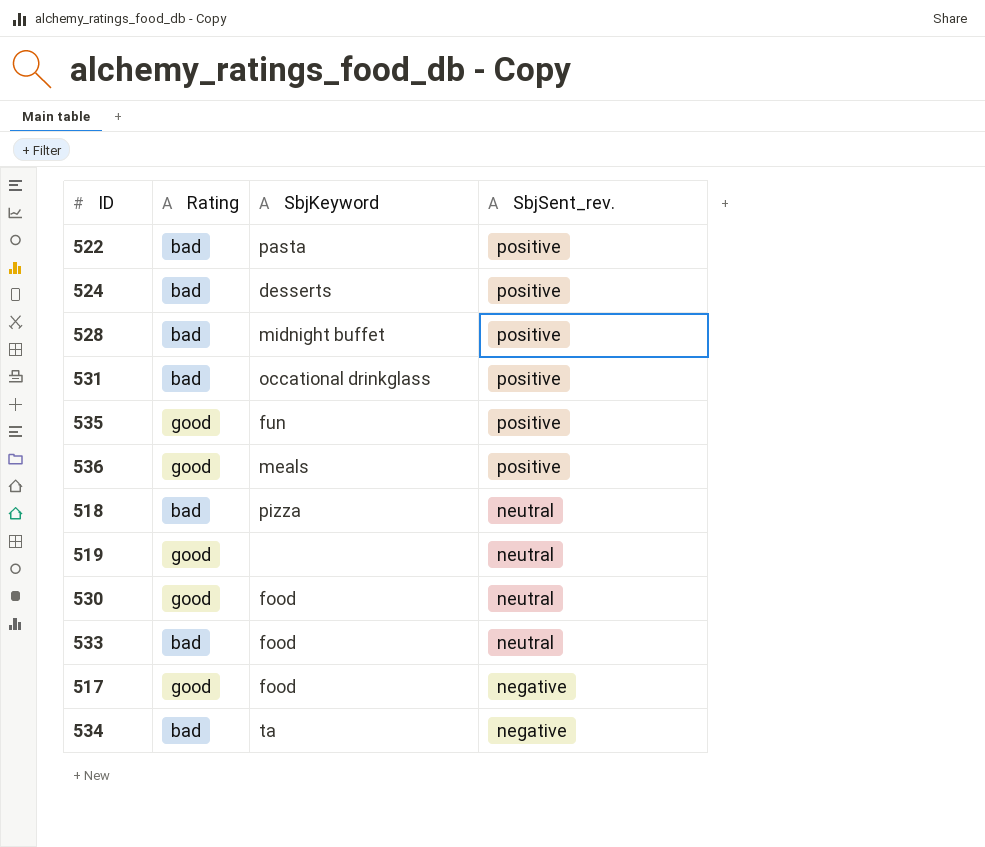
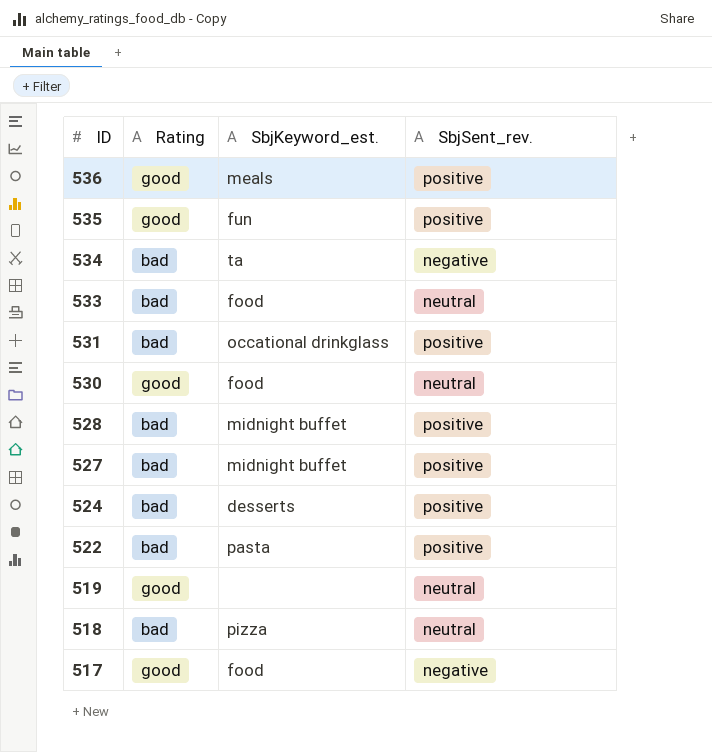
row order: SbjSent_rev. descending -> ID descending
column name: SbjKeyword -> SbjKeyword_est.
row 527: none -> bad | midnight buffet | positive

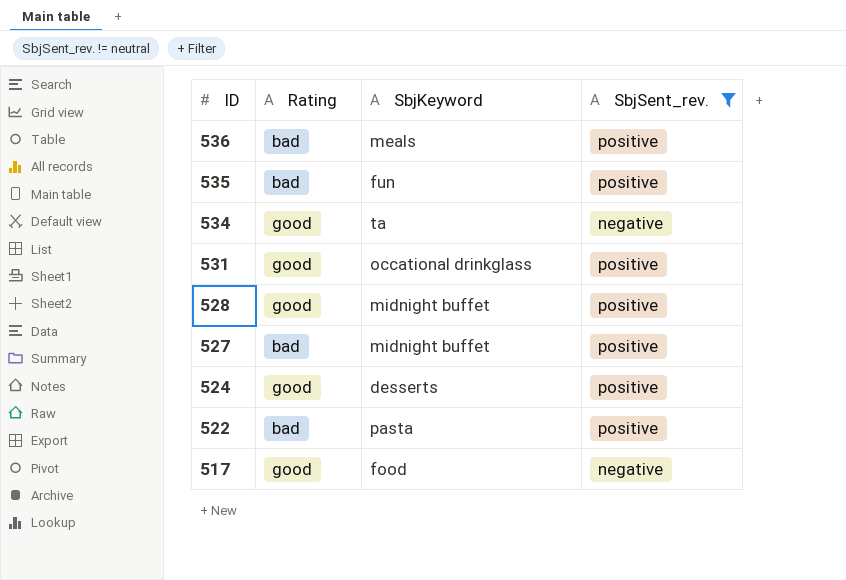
filter: none -> SbjSent_rev. != neutral
column name: SbjKeyword_est. -> SbjKeyword
536 | Rating: good -> bad
535 | Rating: good -> bad
534 | Rating: bad -> good
531 | Rating: bad -> good
528 | Rating: bad -> good
524 | Rating: bad -> good

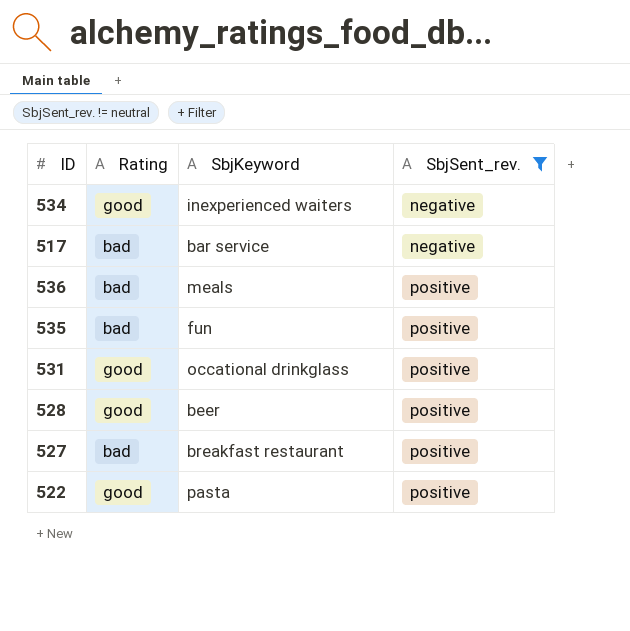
row order: ID descending -> SbjSent_rev. ascending
row 524: good | desserts | positive -> none
534 | SbjKeyword: ta -> inexperienced waiters
517 | Rating: good -> bad
517 | SbjKeyword: food -> bar service
528 | SbjKeyword: midnight buffet -> beer
527 | SbjKeyword: midnight buffet -> breakfast restaurant
522 | Rating: bad -> good

